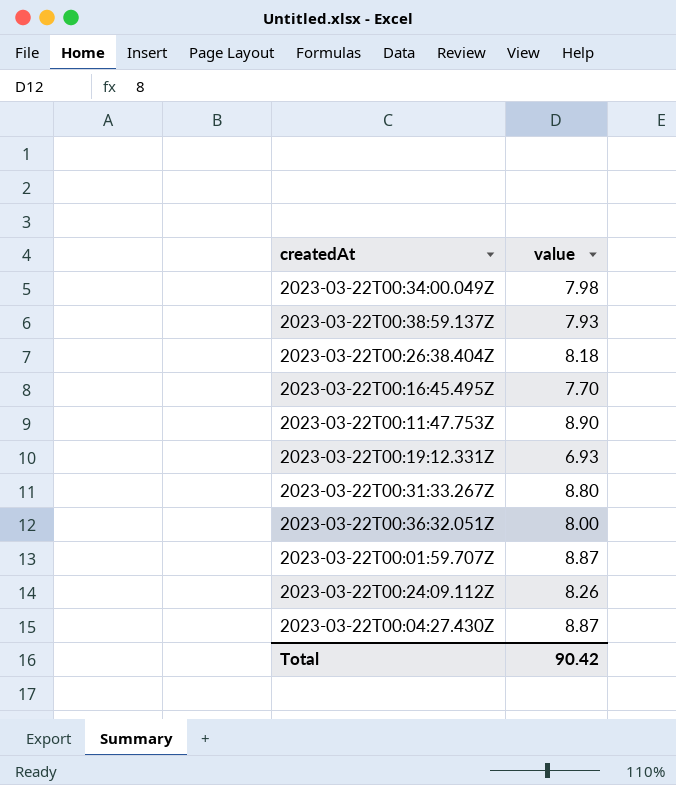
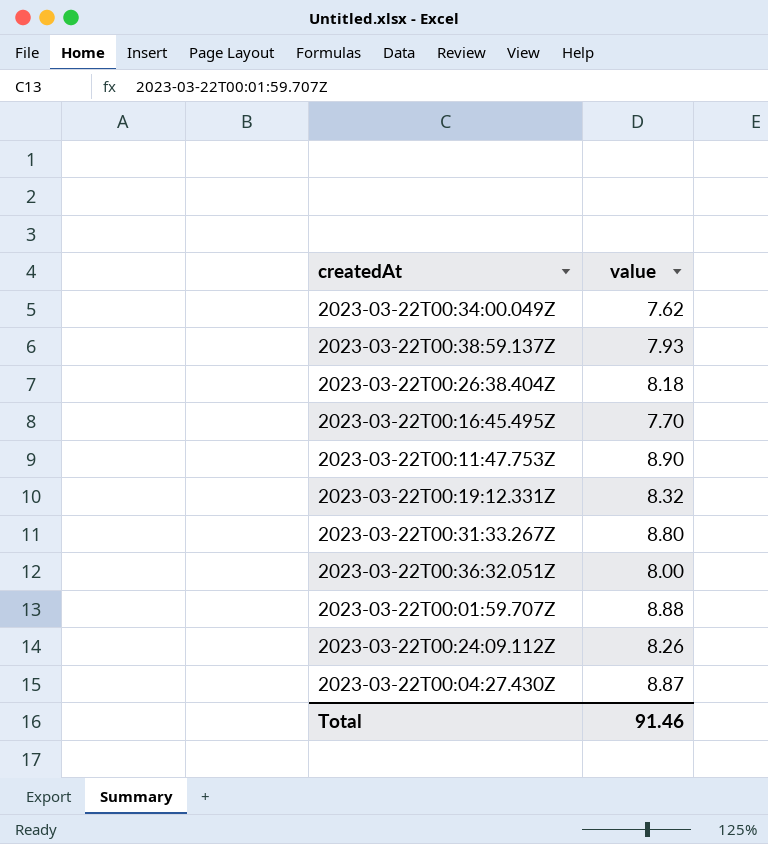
2023-03-22T00:34:00.049Z | value: 7.98 -> 7.62
2023-03-22T00:19:12.331Z | value: 6.93 -> 8.32
2023-03-22T00:01:59.707Z | value: 8.87 -> 8.88
Total | value: 90.42 -> 91.46

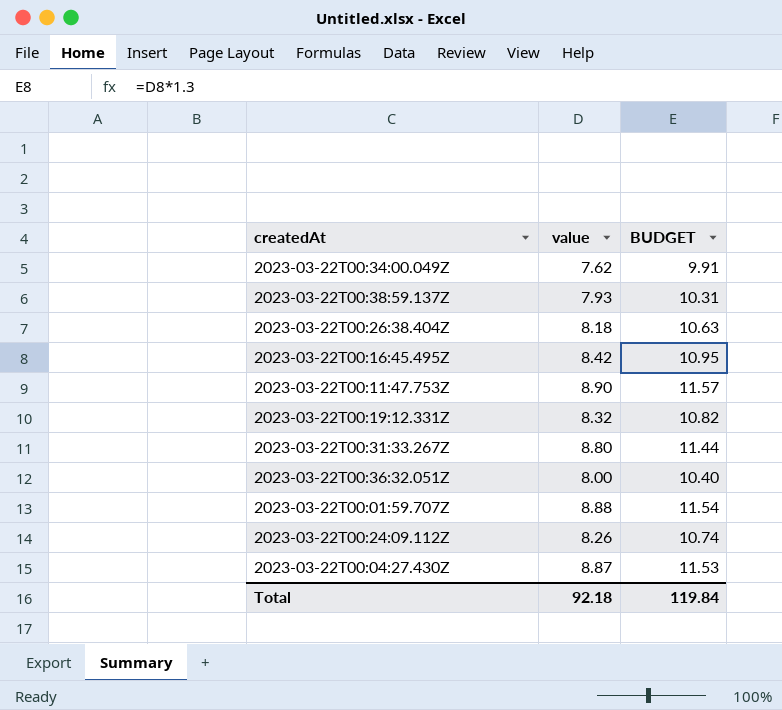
column BUDGET | formula: none -> [value] * 1.3
2023-03-22T00:16:45.495Z | value: 7.70 -> 8.42
Total | value: 91.46 -> 92.18

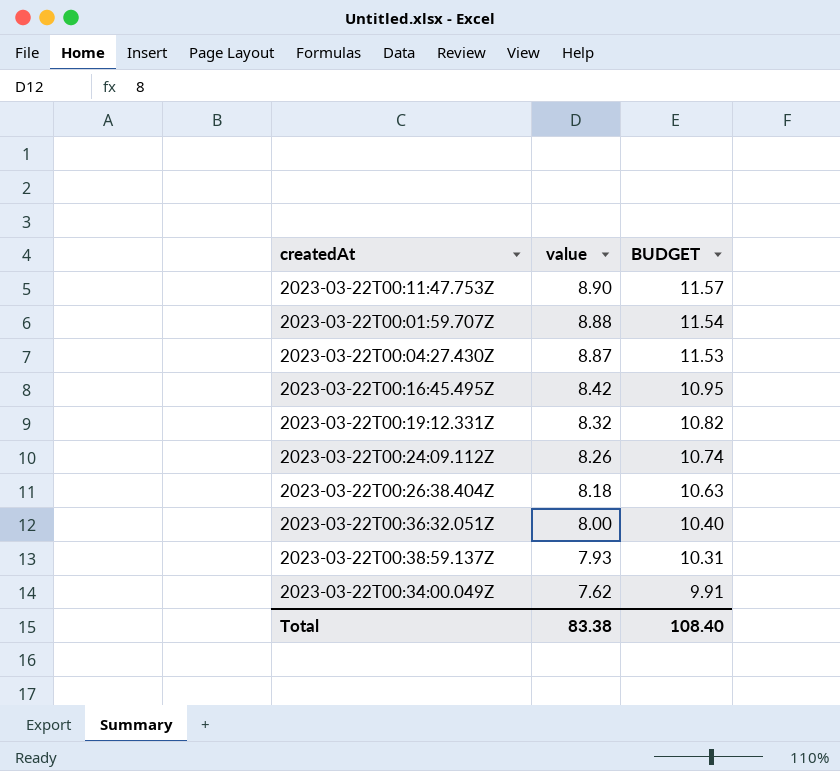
row order: none -> value descending
row 2023-03-22T00:31:33.267Z: 8.80 | 11.44 -> none
Total | value: 92.18 -> 83.38
Total | BUDGET: 119.84 -> 108.40

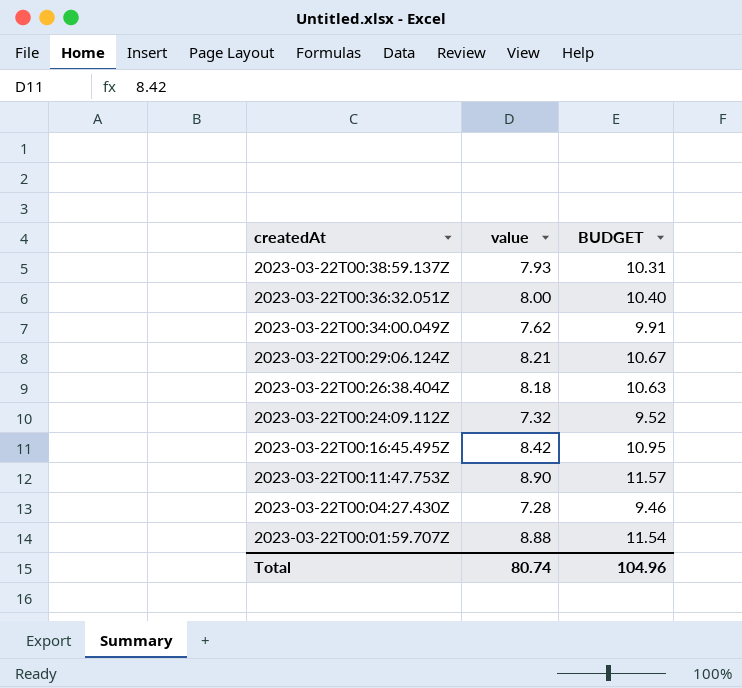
row order: value descending -> createdAt descending
row 2023-03-22T00:19:12.331Z: 8.32 | 10.82 -> none
row 2023-03-22T00:29:06.124Z: none -> 8.21 | 10.67
2023-03-22T00:24:09.112Z | value: 8.26 -> 7.32
2023-03-22T00:24:09.112Z | BUDGET: 10.74 -> 9.52
2023-03-22T00:04:27.430Z | value: 8.87 -> 7.28
2023-03-22T00:04:27.430Z | BUDGET: 11.53 -> 9.46
Total | value: 83.38 -> 80.74
Total | BUDGET: 108.40 -> 104.96

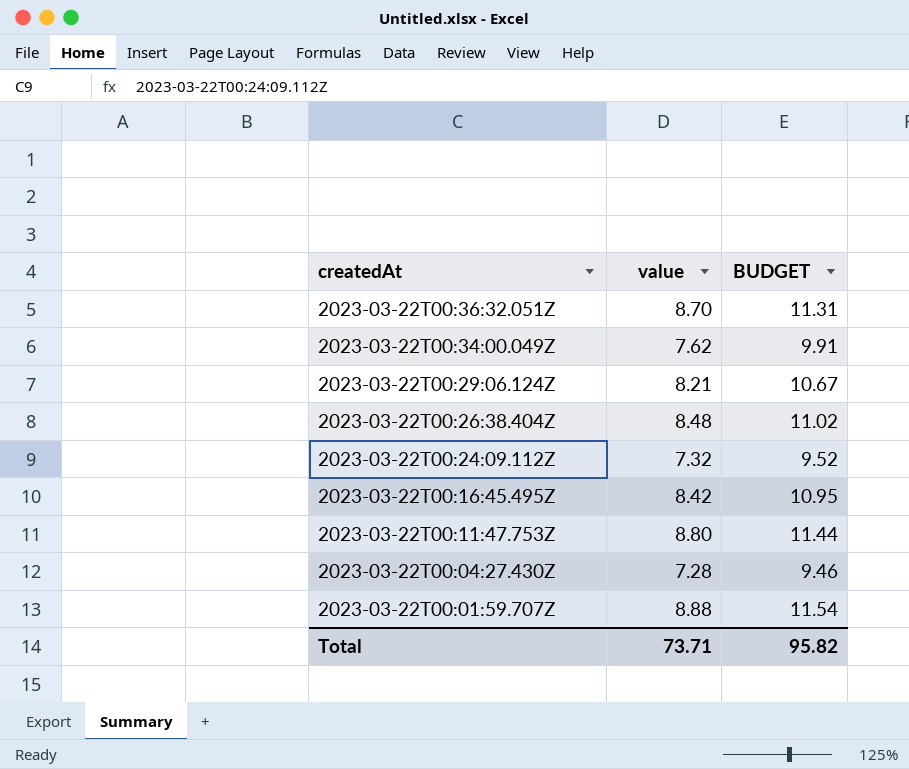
row 2023-03-22T00:38:59.137Z: 7.93 | 10.31 -> none
2023-03-22T00:36:32.051Z | value: 8.00 -> 8.70
2023-03-22T00:36:32.051Z | BUDGET: 10.40 -> 11.31
2023-03-22T00:26:38.404Z | value: 8.18 -> 8.48
2023-03-22T00:26:38.404Z | BUDGET: 10.63 -> 11.02
2023-03-22T00:11:47.753Z | value: 8.90 -> 8.80
2023-03-22T00:11:47.753Z | BUDGET: 11.57 -> 11.44
Total | value: 80.74 -> 73.71
Total | BUDGET: 104.96 -> 95.82

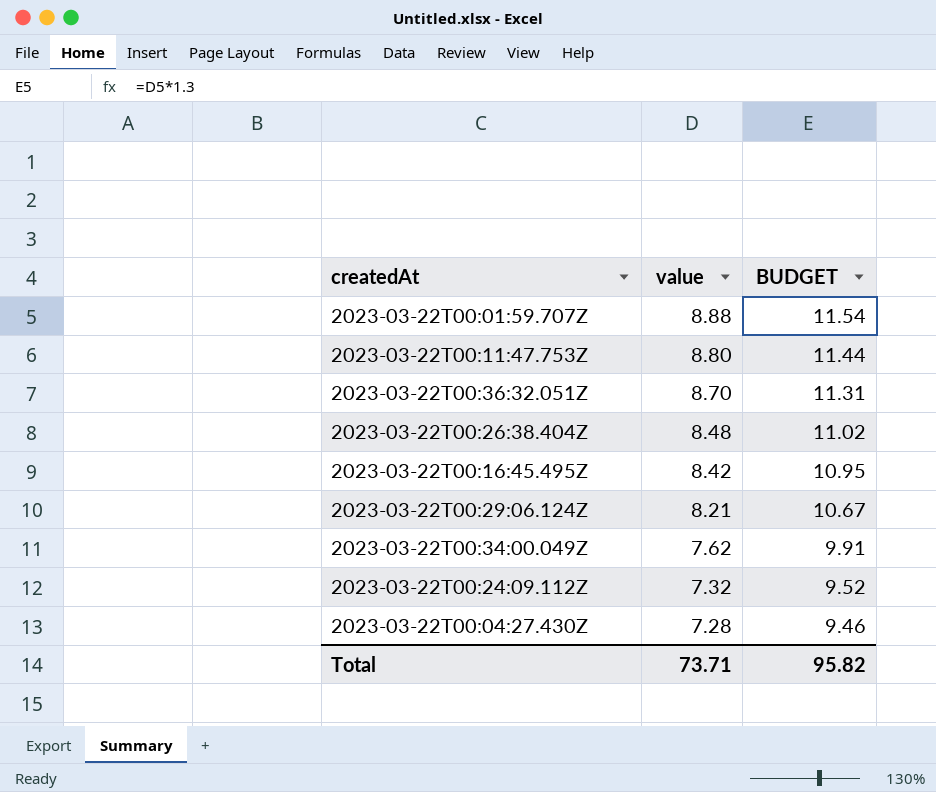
row order: createdAt descending -> value descending

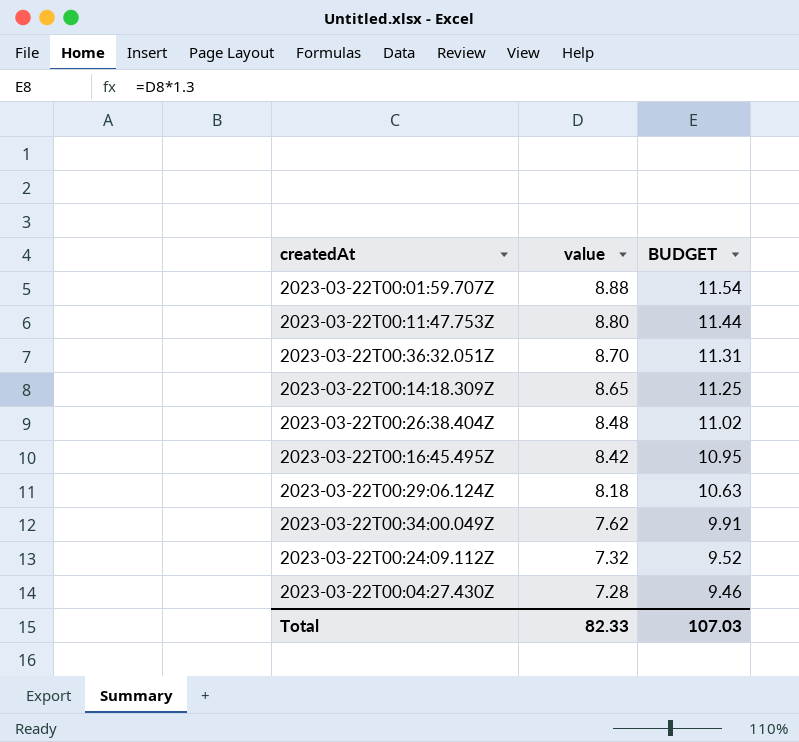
row 2023-03-22T00:14:18.309Z: none -> 8.65 | 11.25
2023-03-22T00:29:06.124Z | value: 8.21 -> 8.18
2023-03-22T00:29:06.124Z | BUDGET: 10.67 -> 10.63
Total | value: 73.71 -> 82.33
Total | BUDGET: 95.82 -> 107.03

